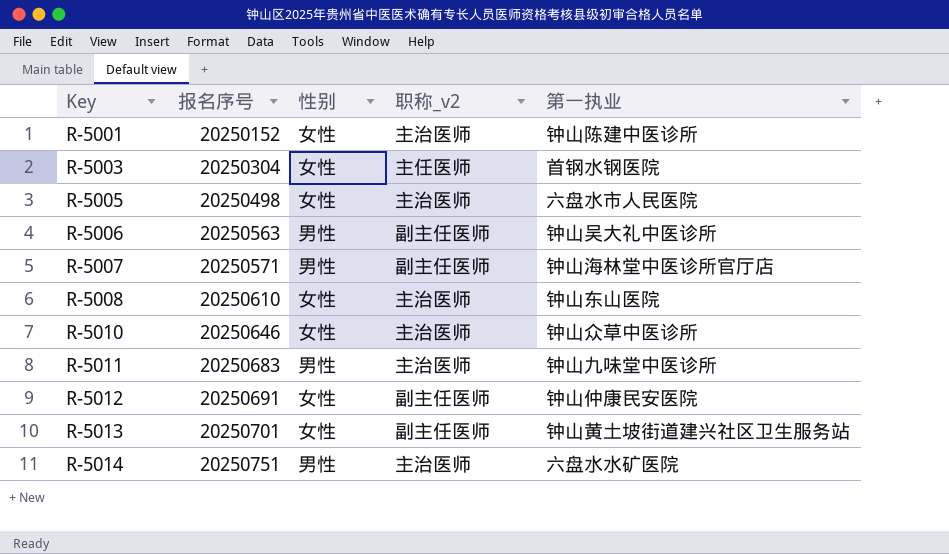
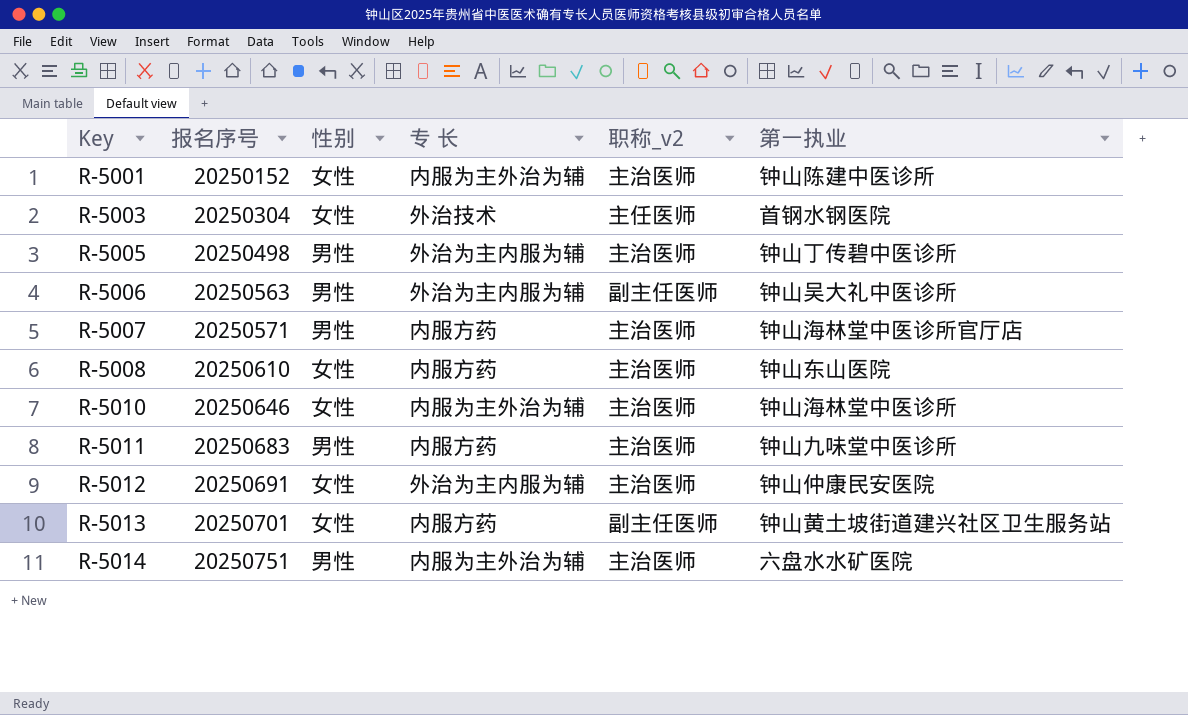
column 专 长 | position: none -> 4
R-5005 | 性别: 女性 -> 男性
R-5005 | 第一执业: 六盘水市人民医院 -> 钟山丁传碧中医诊所
R-5007 | 职称_v2: 副主任医师 -> 主治医师
R-5010 | 第一执业: 钟山众草中医诊所 -> 钟山海林堂中医诊所
R-5012 | 职称_v2: 副主任医师 -> 主治医师

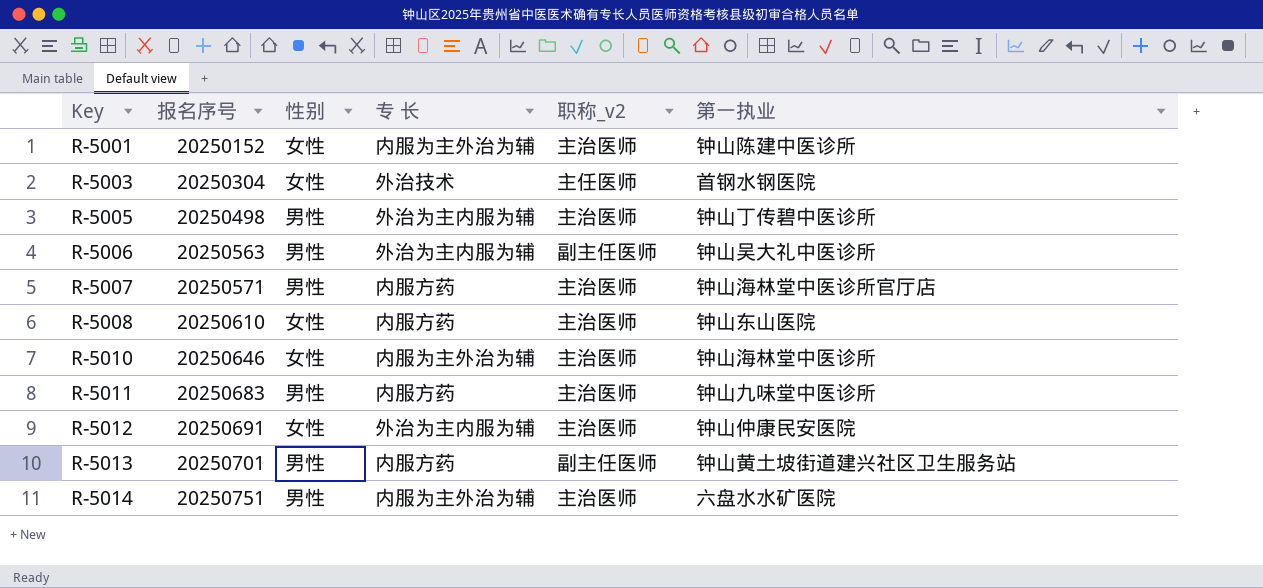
R-5013 | 性别: 女性 -> 男性

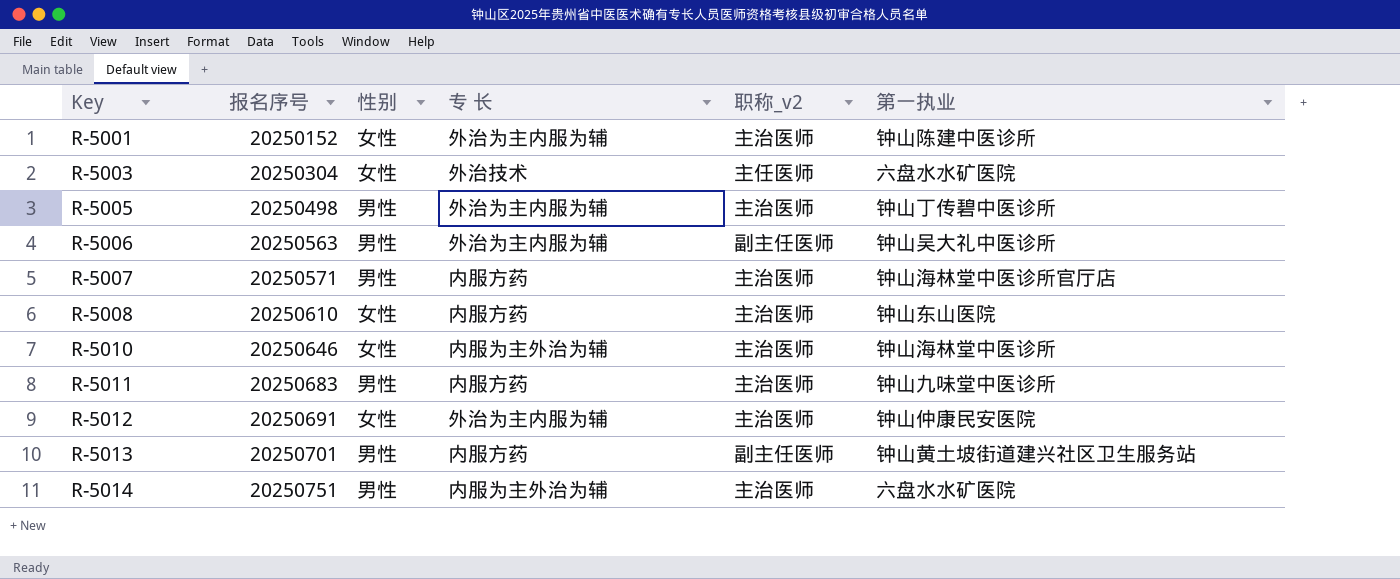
R-5001 | 专 长: 内服为主外治为辅 -> 外治为主内服为辅
R-5003 | 第一执业: 首钢水钢医院 -> 六盘水水矿医院

